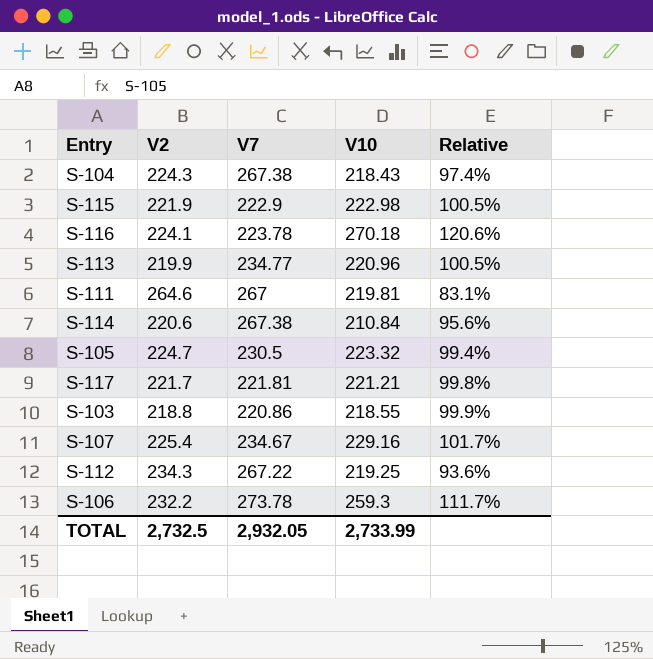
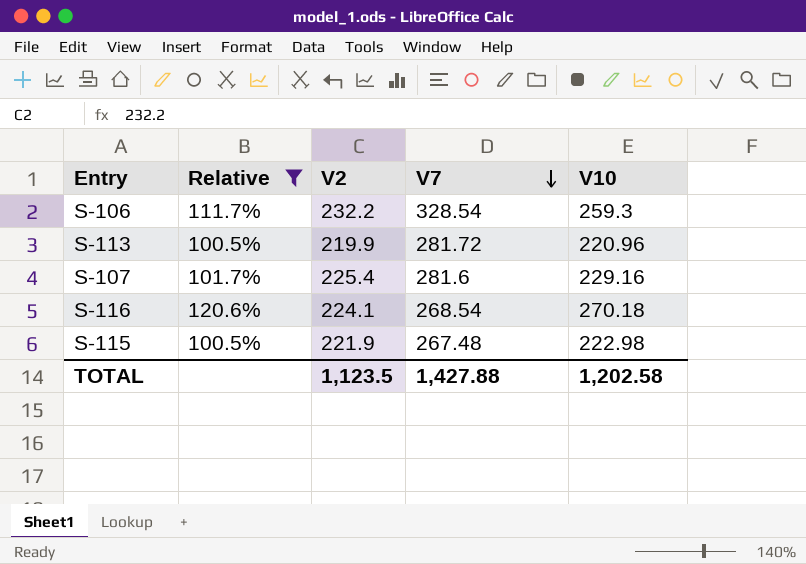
filter: none -> Relative >= 100.5%
row order: none -> V7 descending
column Relative | position: 5 -> 2
S-106 | V7: 273.78 -> 328.54
S-113 | V7: 234.77 -> 281.72
S-107 | V7: 234.67 -> 281.6
S-116 | V7: 223.78 -> 268.54
S-115 | V7: 222.9 -> 267.48
TOTAL | V2: 2,732.5 -> 1,123.5
TOTAL | V7: 2,932.05 -> 1,427.88
TOTAL | V10: 2,733.99 -> 1,202.58

